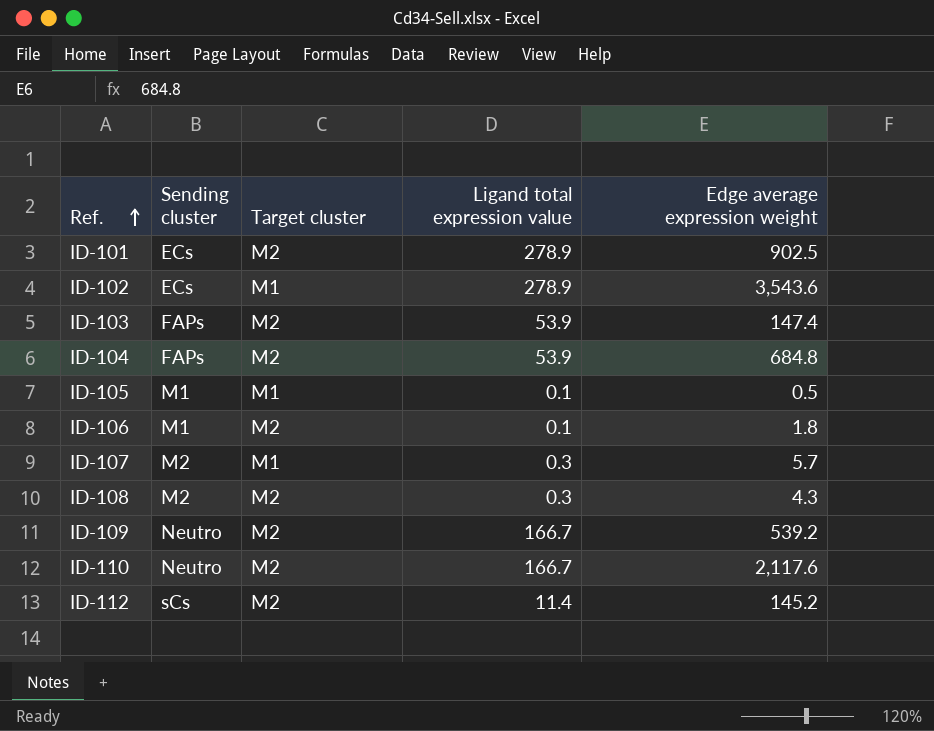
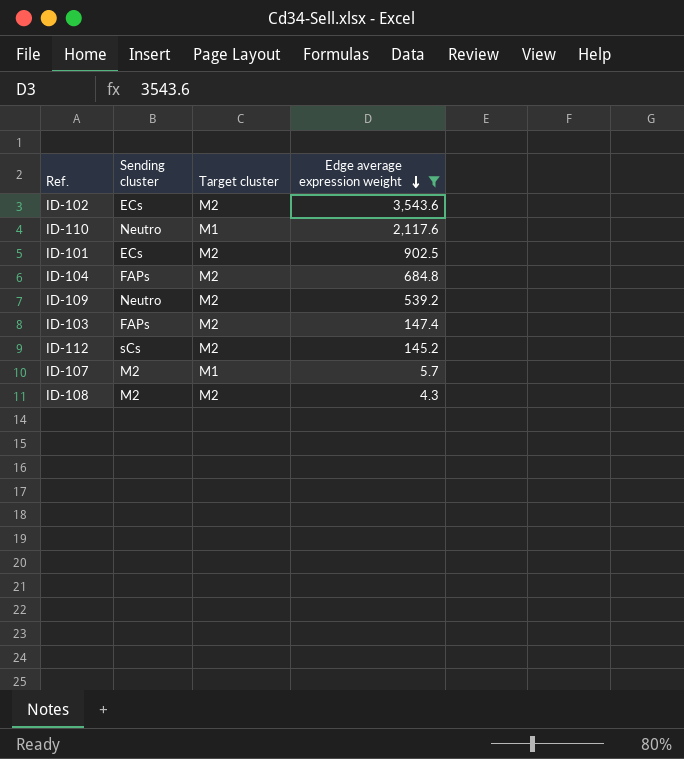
filter: none -> Edge average expression weight >= 4.3
row order: Ref. ascending -> Edge average expression weight descending
column Ligand total expression value | position: 4 -> none
ID-102 | Target cluster: M1 -> M2
ID-110 | Target cluster: M2 -> M1

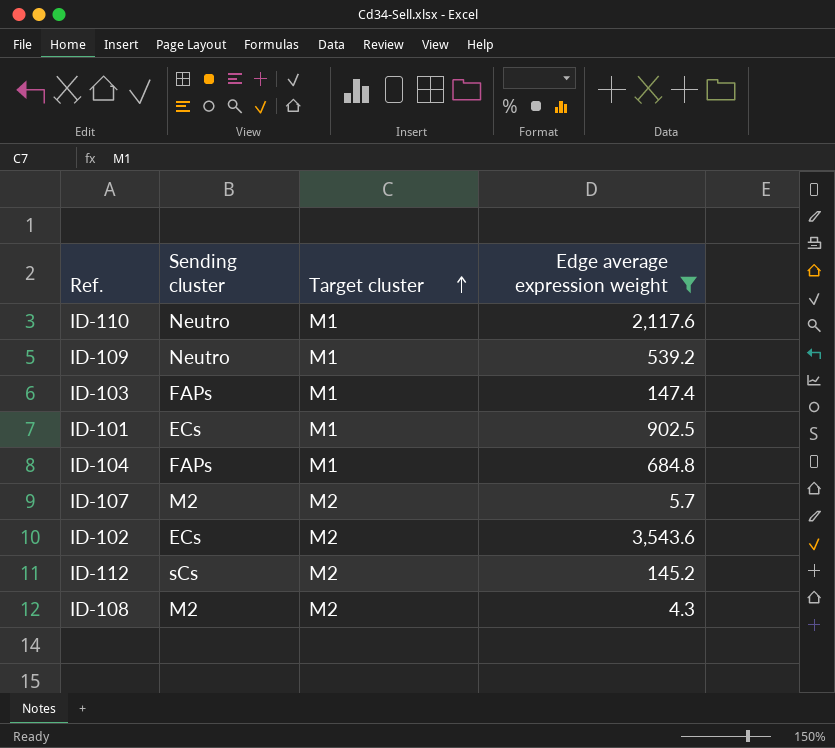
row order: Edge average expression weight descending -> Target cluster ascending
ID-109 | Target cluster: M2 -> M1
ID-103 | Target cluster: M2 -> M1
ID-101 | Target cluster: M2 -> M1
ID-104 | Target cluster: M2 -> M1
ID-107 | Target cluster: M1 -> M2

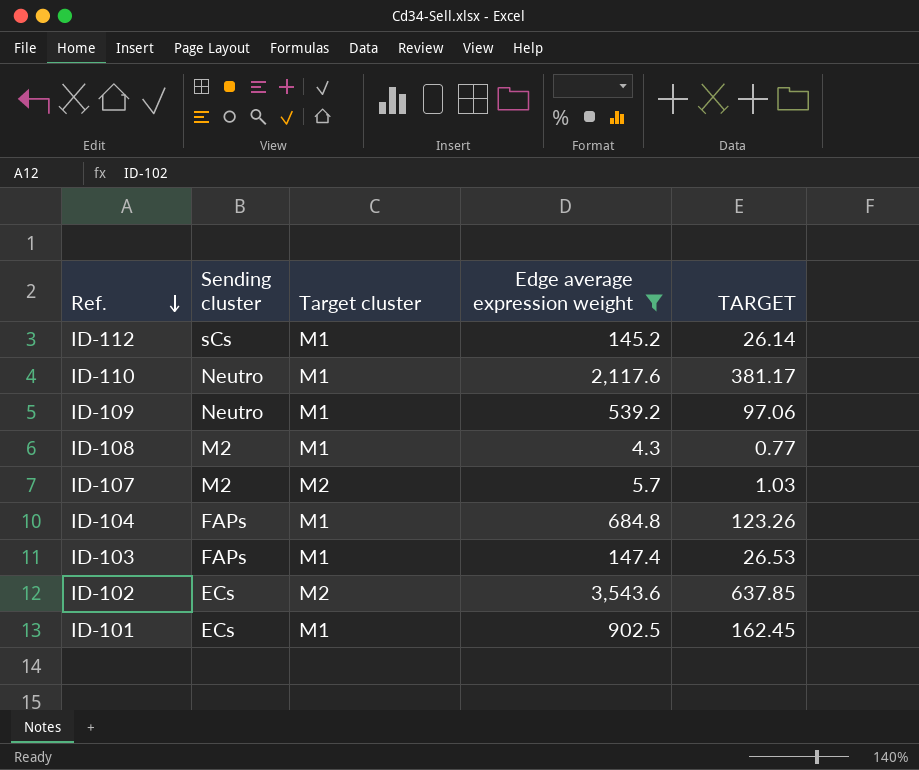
row order: Target cluster ascending -> Ref. descending
column TARGET | formula: none -> [Edge average expression weight] * 0.18
ID-112 | Target cluster: M2 -> M1
ID-108 | Target cluster: M2 -> M1

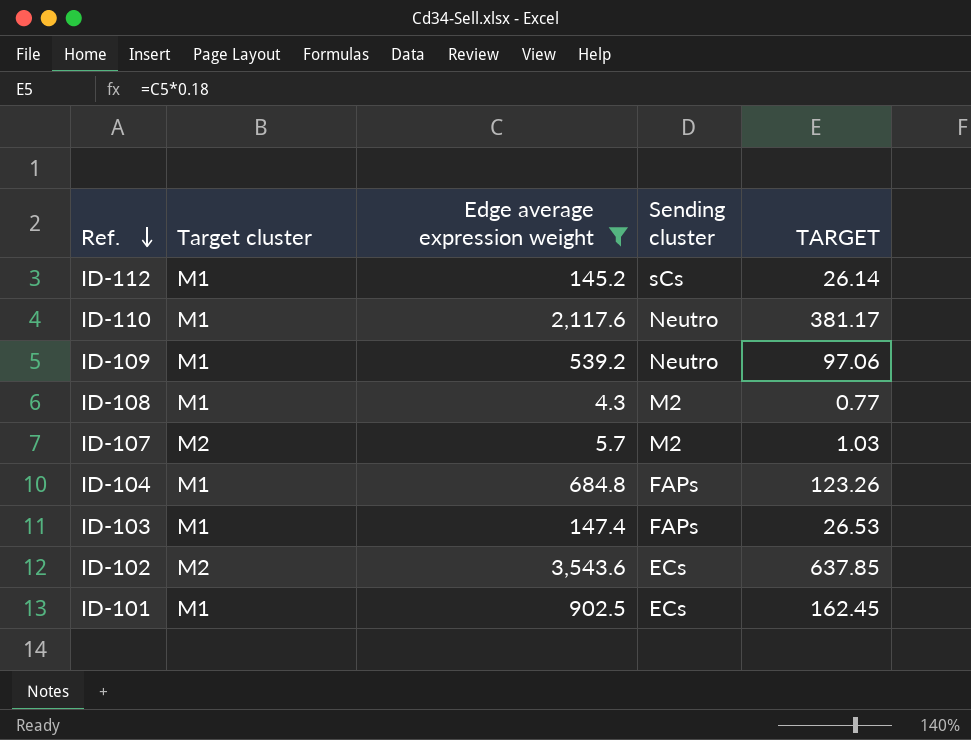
column Sending cluster | position: 2 -> 4

